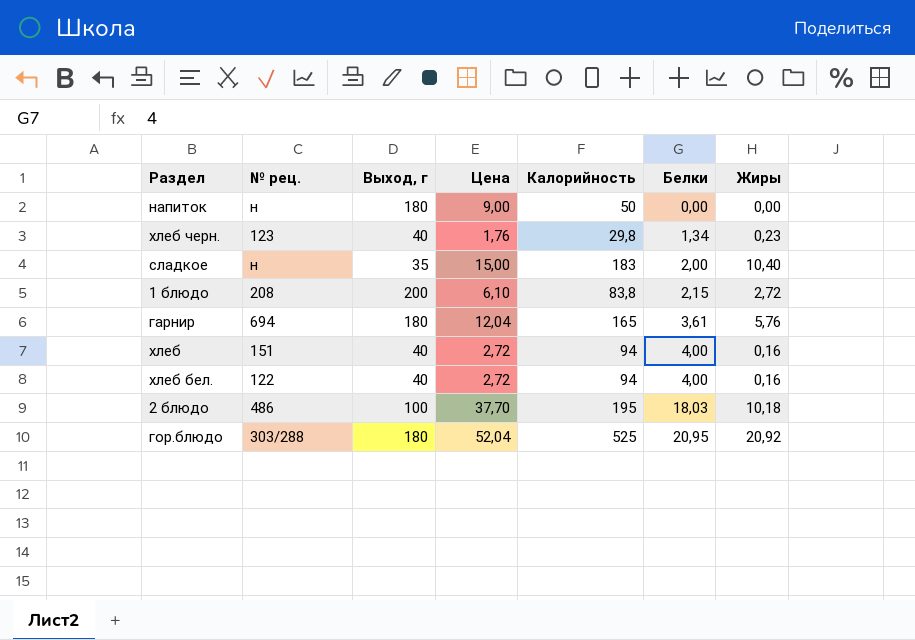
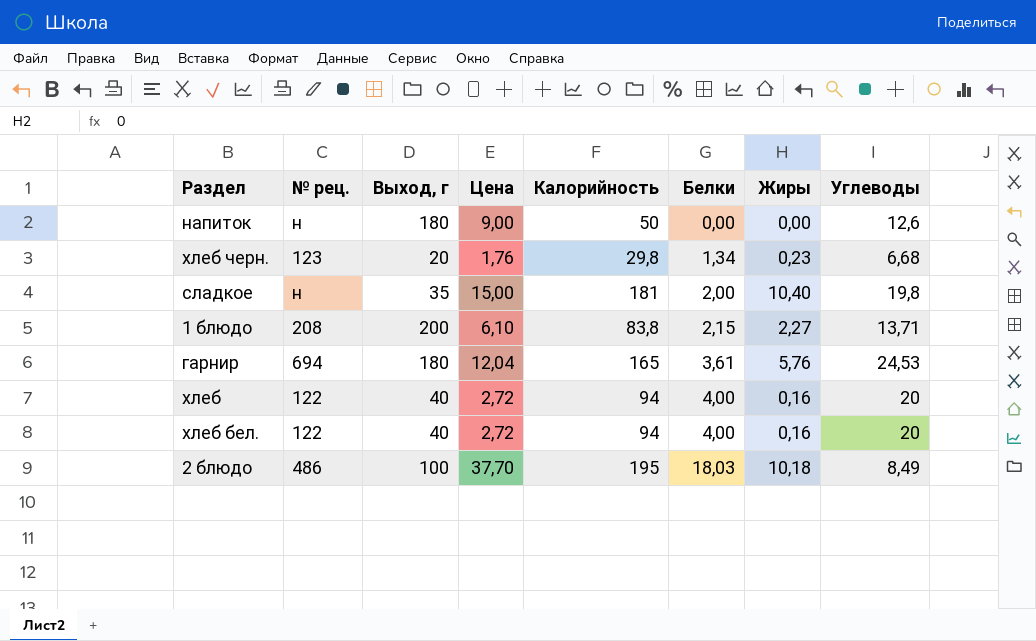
column Углеводы | position: none -> 8
row гор.блюдо: 303/288 | 180 | 52,04 | 525 | 20,95 | 20,92 -> none
хлеб черн. | Выход, г: 40 -> 20
сладкое | Калорийность: 183 -> 181
1 блюдо | Жиры: 2,72 -> 2,27
хлеб | № рец.: 151 -> 122

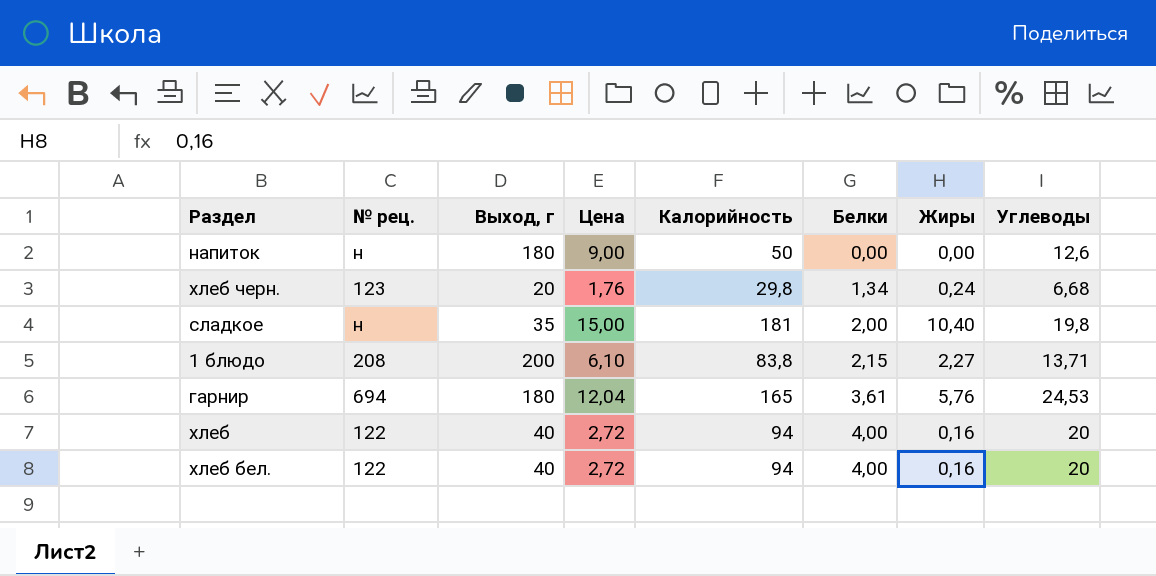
row 2 блюдо: 486 | 100 | 37,70 | 195 | 18,03 | 10,18 | 8,49 -> none
хлеб черн. | Жиры: 0,23 -> 0,24

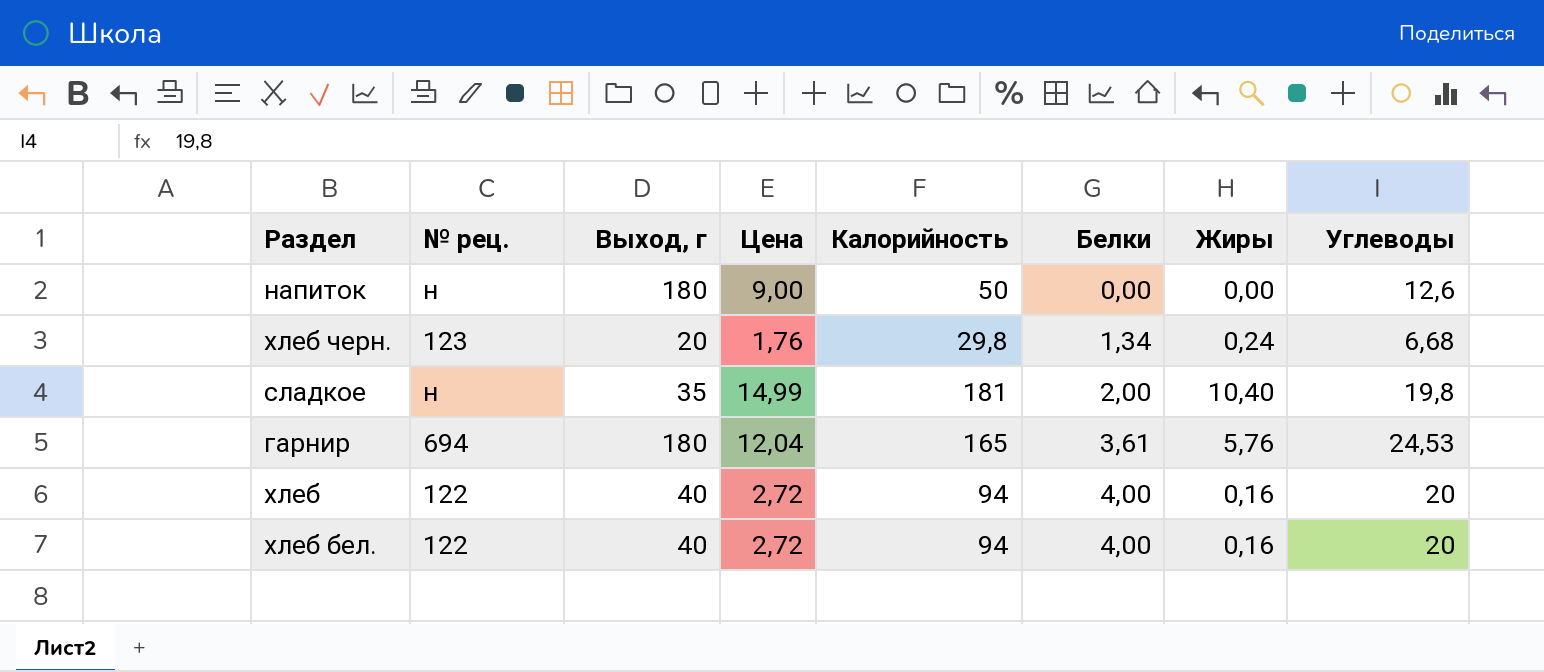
row 1 блюдо: 208 | 200 | 6,10 | 83,8 | 2,15 | 2,27 | 13,71 -> none
сладкое | Цена: 15,00 -> 14,99

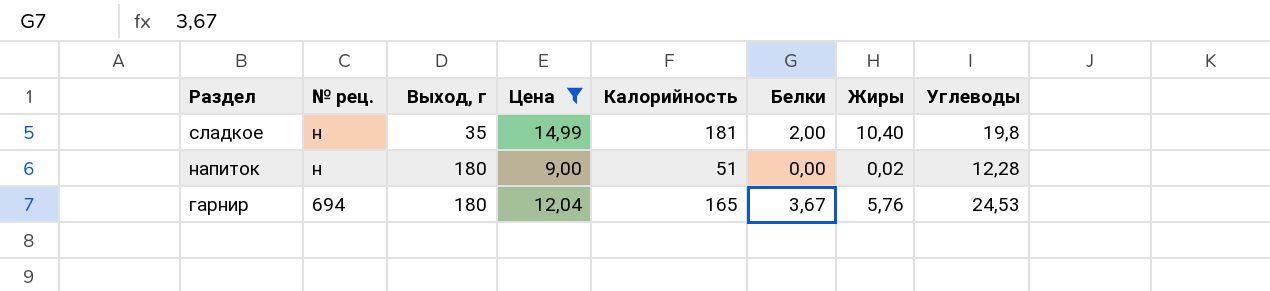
filter: none -> Цена >= 9,00
row order: Белки ascending -> Раздел descending
напиток | Калорийность: 50 -> 51
напиток | Жиры: 0,00 -> 0,02
напиток | Углеводы: 12,6 -> 12,28
гарнир | Белки: 3,61 -> 3,67

